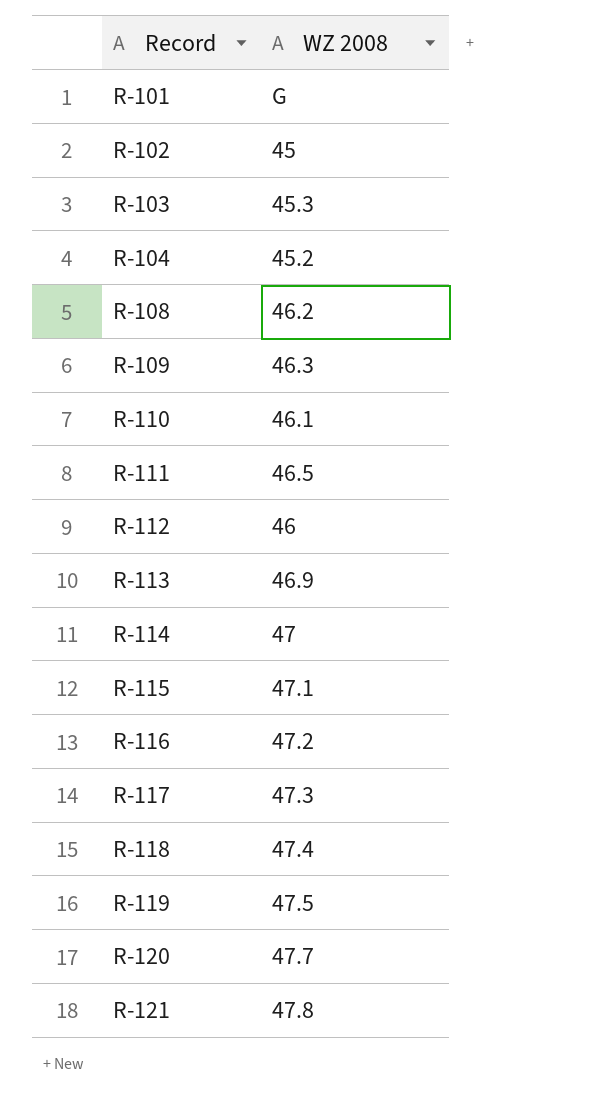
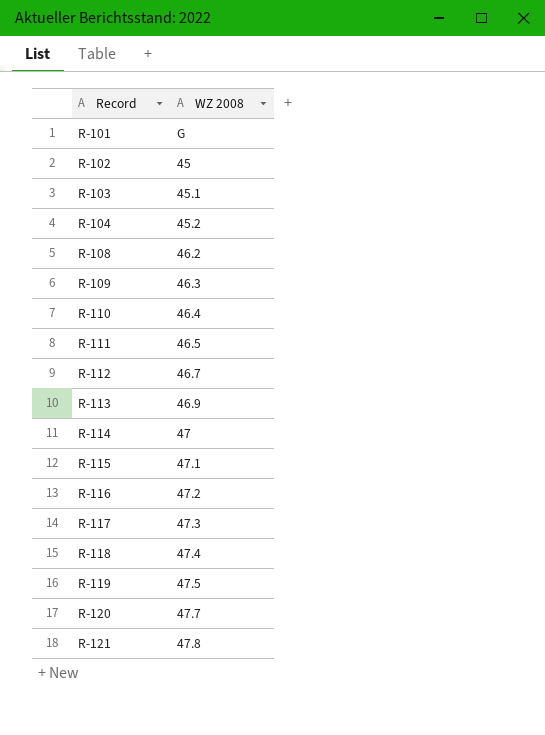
R-103 | WZ 2008: 45.3 -> 45.1
R-110 | WZ 2008: 46.1 -> 46.4
R-112 | WZ 2008: 46 -> 46.7

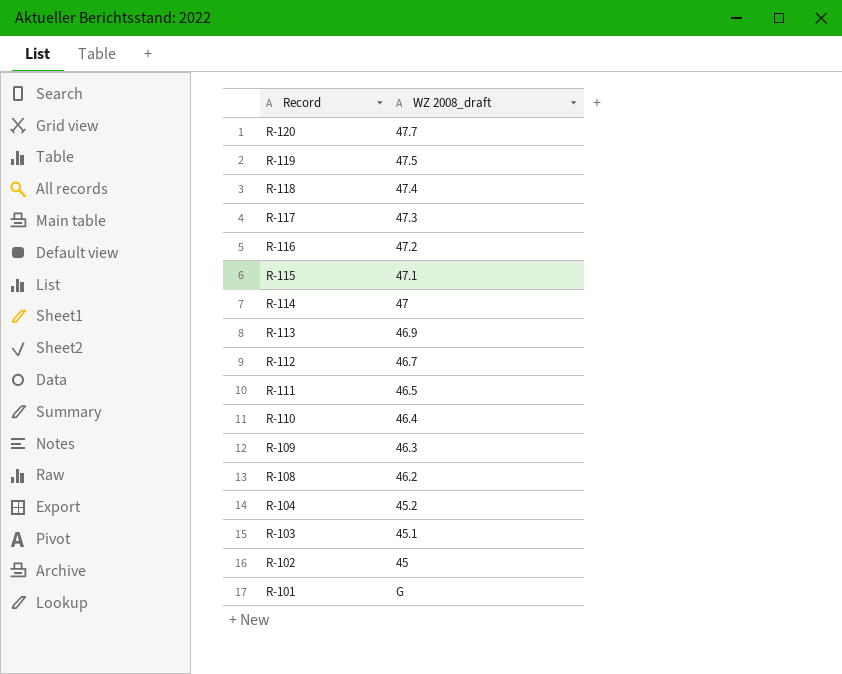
row order: Record ascending -> Record descending
column name: WZ 2008 -> WZ 2008_draft
row R-121: 47.8 -> none

